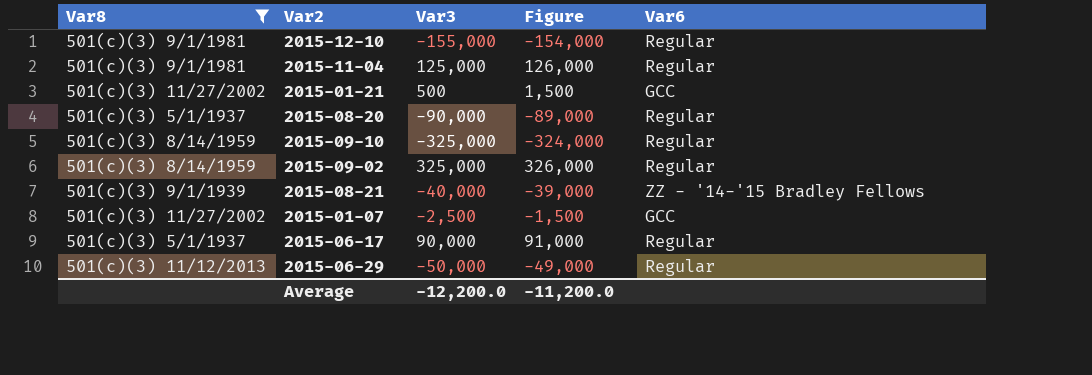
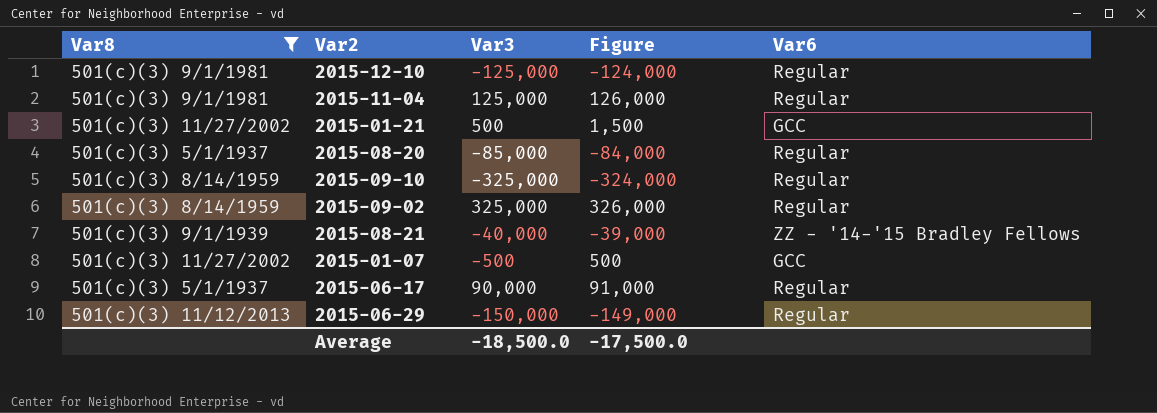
2015-12-10 | Var3: -155,000 -> -125,000
2015-12-10 | Figure: -154,000 -> -124,000
2015-08-20 | Var3: -90,000 -> -85,000
2015-08-20 | Figure: -89,000 -> -84,000
2015-01-07 | Var3: -2,500 -> -500
2015-01-07 | Figure: -1,500 -> 500
2015-06-29 | Var3: -50,000 -> -150,000
2015-06-29 | Figure: -49,000 -> -149,000
Average | Var3: -12,200.0 -> -18,500.0
Average | Figure: -11,200.0 -> -17,500.0

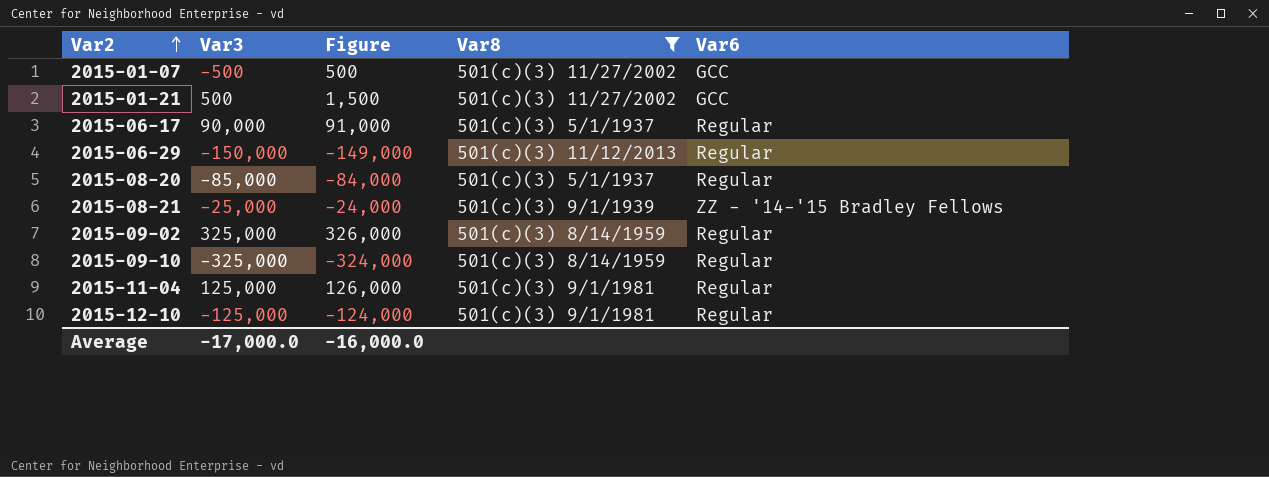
row order: none -> Var2 ascending
column Var8 | position: 1 -> 4
2015-08-21 | Var3: -40,000 -> -25,000
2015-08-21 | Figure: -39,000 -> -24,000
Average | Var3: -18,500.0 -> -17,000.0
Average | Figure: -17,500.0 -> -16,000.0

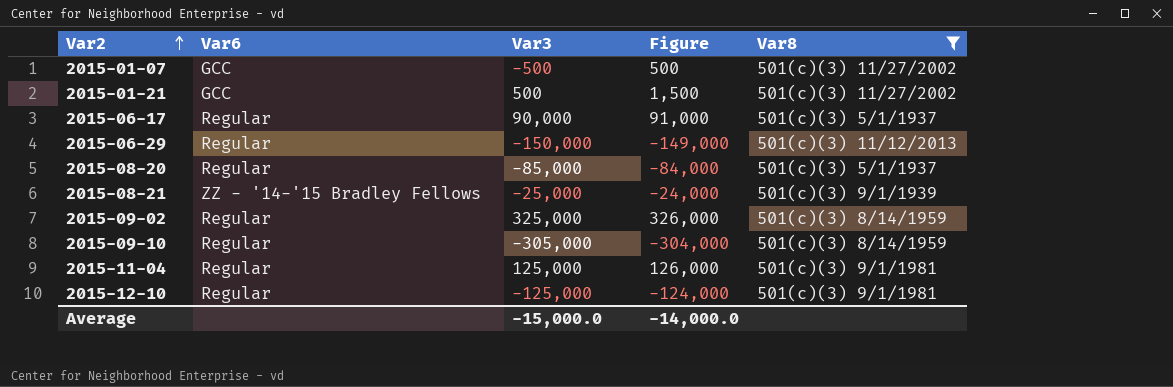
column Var6 | position: 5 -> 2
2015-09-10 | Var3: -325,000 -> -305,000
2015-09-10 | Figure: -324,000 -> -304,000
Average | Var3: -17,000.0 -> -15,000.0
Average | Figure: -16,000.0 -> -14,000.0

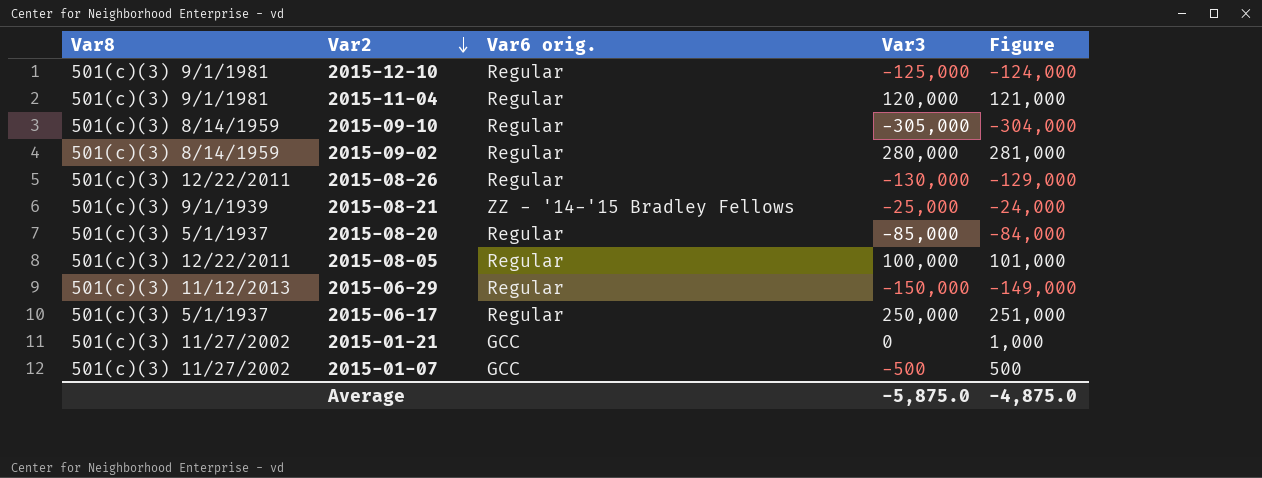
filter: Var8 != 501(c)(3) 12/22/2011 -> none
row order: Var2 ascending -> Var2 descending
column Var8 | position: 5 -> 1
column name: Var6 -> Var6 orig.
2015-11-04 | Var3: 125,000 -> 120,000
2015-11-04 | Figure: 126,000 -> 121,000
2015-09-02 | Var3: 325,000 -> 280,000
2015-09-02 | Figure: 326,000 -> 281,000
2015-06-17 | Var3: 90,000 -> 250,000
2015-06-17 | Figure: 91,000 -> 251,000
2015-01-21 | Var3: 500 -> 0
2015-01-21 | Figure: 1,500 -> 1,000
Average | Var3: -15,000.0 -> -5,875.0
Average | Figure: -14,000.0 -> -4,875.0

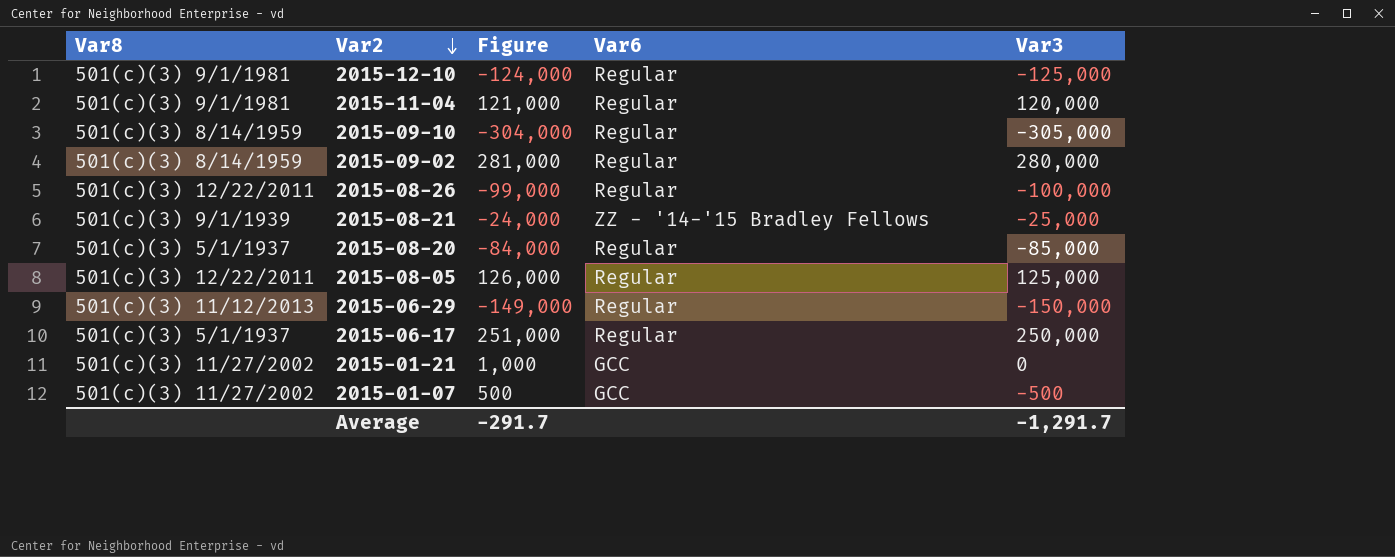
column Figure | position: 5 -> 3
column name: Var6 orig. -> Var6
2015-08-26 | Figure: -129,000 -> -99,000
2015-08-26 | Var3: -130,000 -> -100,000
2015-08-05 | Figure: 101,000 -> 126,000
2015-08-05 | Var3: 100,000 -> 125,000
Average | Figure: -4,875.0 -> -291.7
Average | Var3: -5,875.0 -> -1,291.7

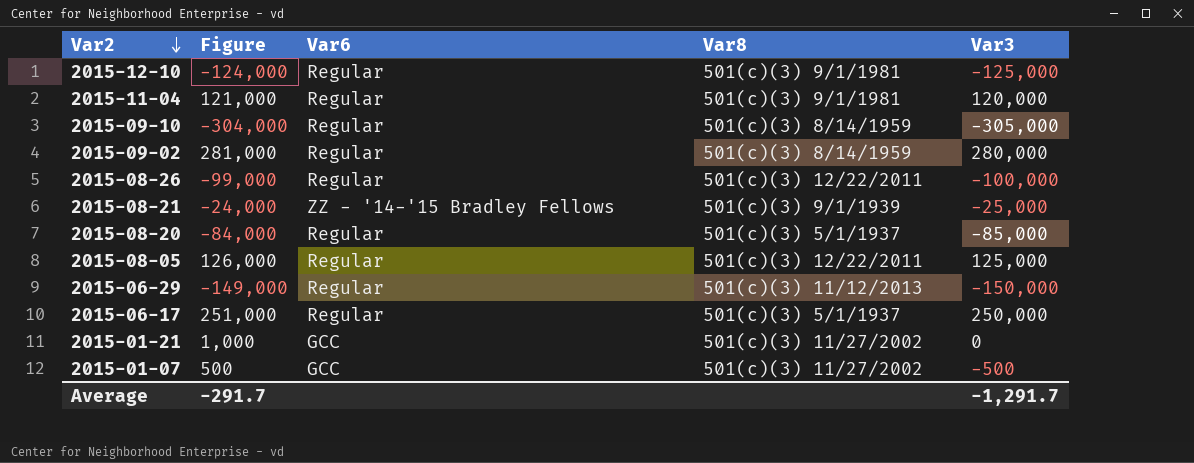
column Var8 | position: 1 -> 4

